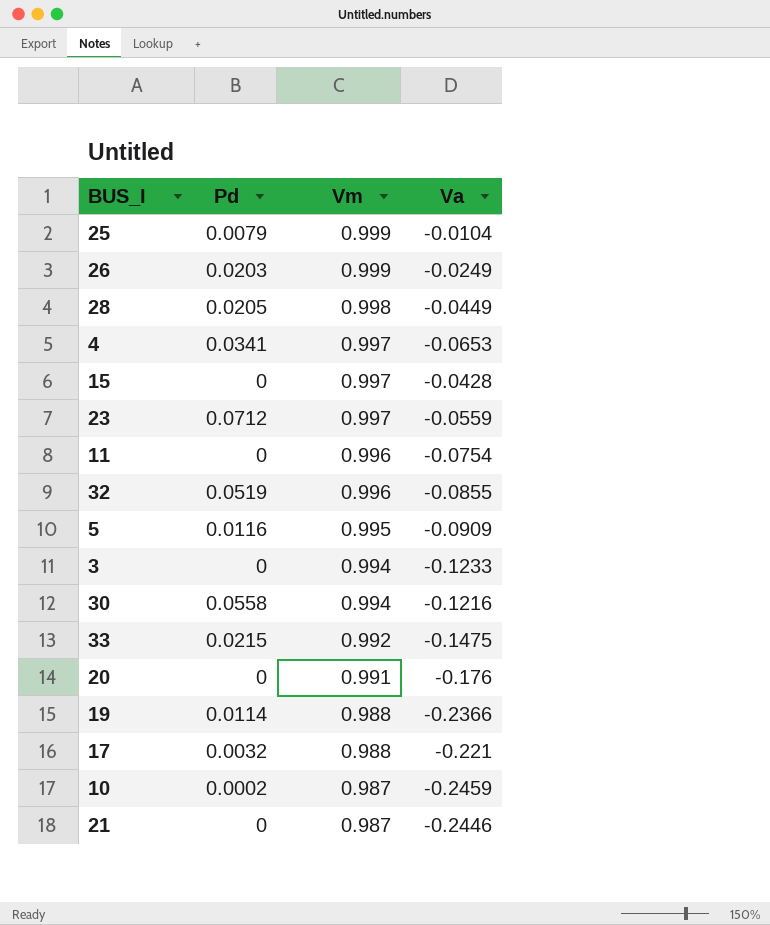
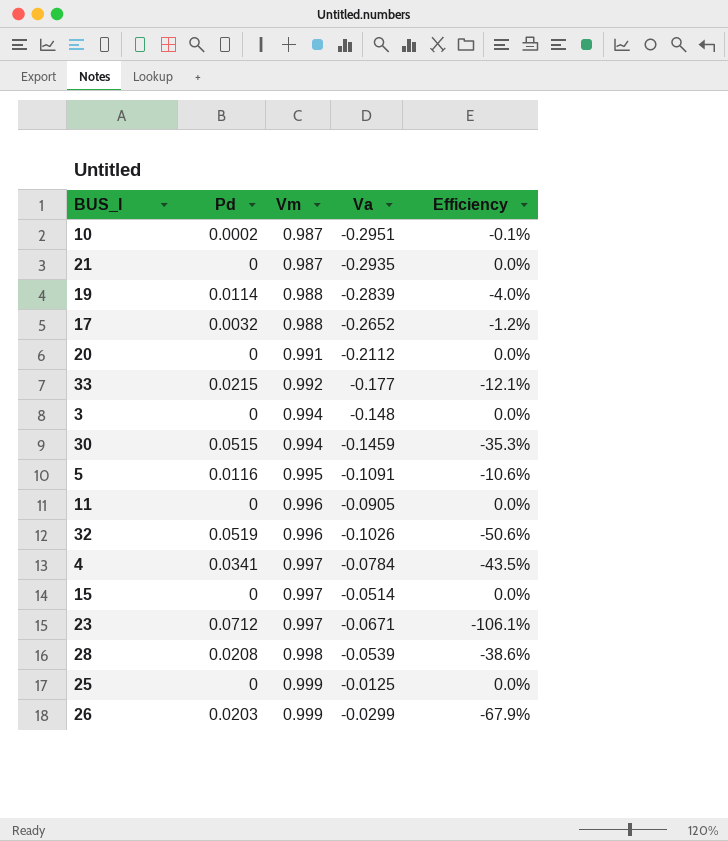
row order: Vm descending -> Vm ascending
column Efficiency | formula: none -> [Pd] / [Va]
10 | Va: -0.2459 -> -0.2951
21 | Va: -0.2446 -> -0.2935
19 | Va: -0.2366 -> -0.2839
17 | Va: -0.221 -> -0.2652
20 | Va: -0.176 -> -0.2112
33 | Va: -0.1475 -> -0.177
3 | Va: -0.1233 -> -0.148
30 | Pd: 0.0558 -> 0.0515
30 | Va: -0.1216 -> -0.1459
5 | Va: -0.0909 -> -0.1091
11 | Va: -0.0754 -> -0.0905
32 | Va: -0.0855 -> -0.1026
4 | Va: -0.0653 -> -0.0784
15 | Va: -0.0428 -> -0.0514
23 | Va: -0.0559 -> -0.0671
28 | Pd: 0.0205 -> 0.0208
28 | Va: -0.0449 -> -0.0539
25 | Pd: 0.0079 -> 0
25 | Va: -0.0104 -> -0.0125
26 | Va: -0.0249 -> -0.0299

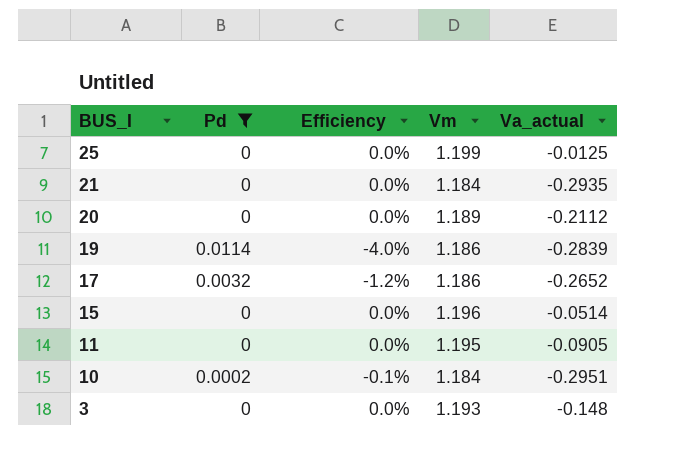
filter: none -> Pd <= 0.0114
row order: Vm ascending -> BUS_I descending
column Efficiency | position: 5 -> 3
column name: Va -> Va_actual
25 | Vm: 0.999 -> 1.199
21 | Vm: 0.987 -> 1.184
20 | Vm: 0.991 -> 1.189
19 | Vm: 0.988 -> 1.186
17 | Vm: 0.988 -> 1.186
15 | Vm: 0.997 -> 1.196
11 | Vm: 0.996 -> 1.195
10 | Vm: 0.987 -> 1.184
3 | Vm: 0.994 -> 1.193

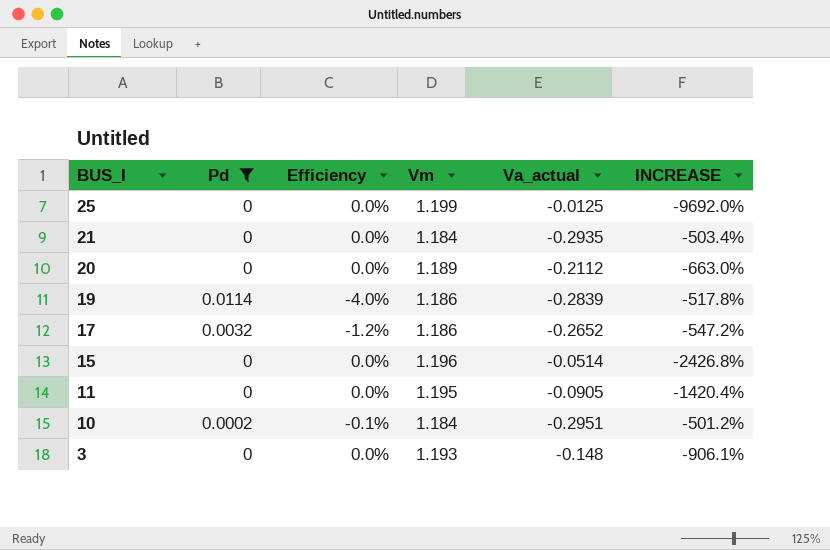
column INCREASE | formula: none -> ([Vm] - [Va_actual]) / [Va_actual]

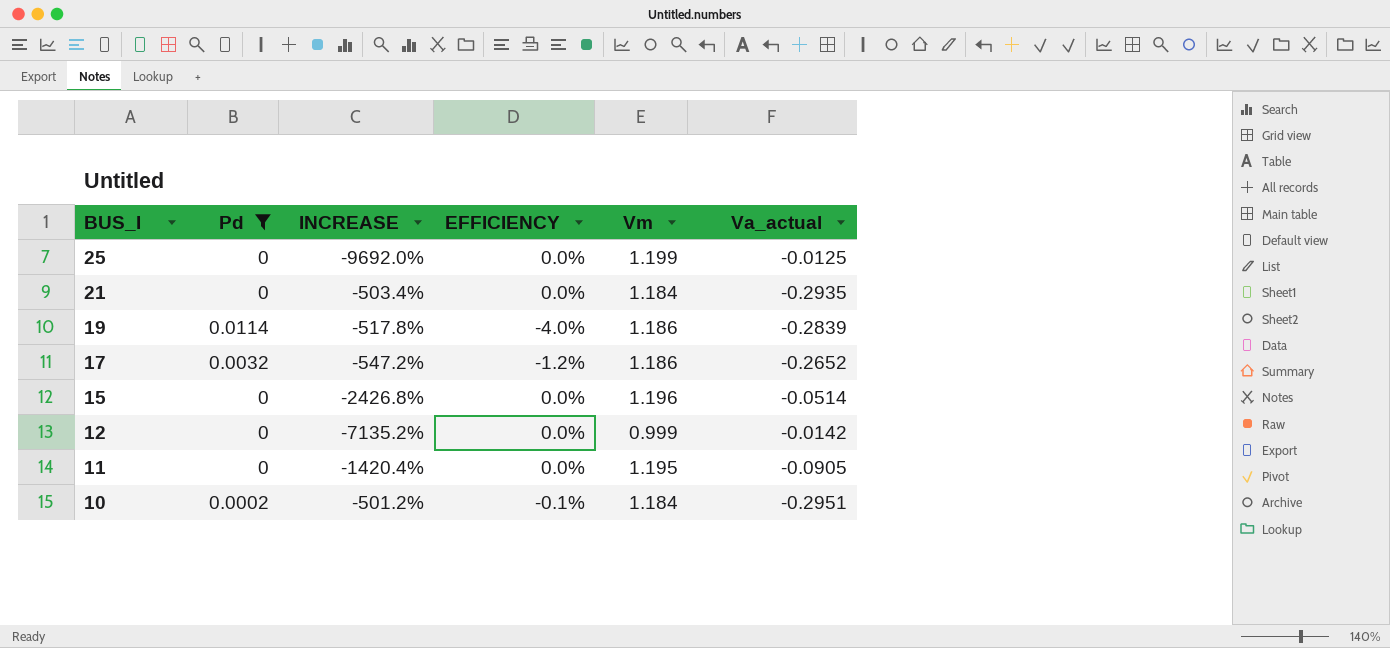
column INCREASE | position: 6 -> 3
column name: Efficiency -> EFFICIENCY
row 20: 0 | 0.0% | 1.189 | -0.2112 | -663.0% -> none
row 3: 0 | 0.0% | 1.193 | -0.148 | -906.1% -> none
row 12: none -> 0 | -7135.2% | 0.0% | 0.999 | -0.0142

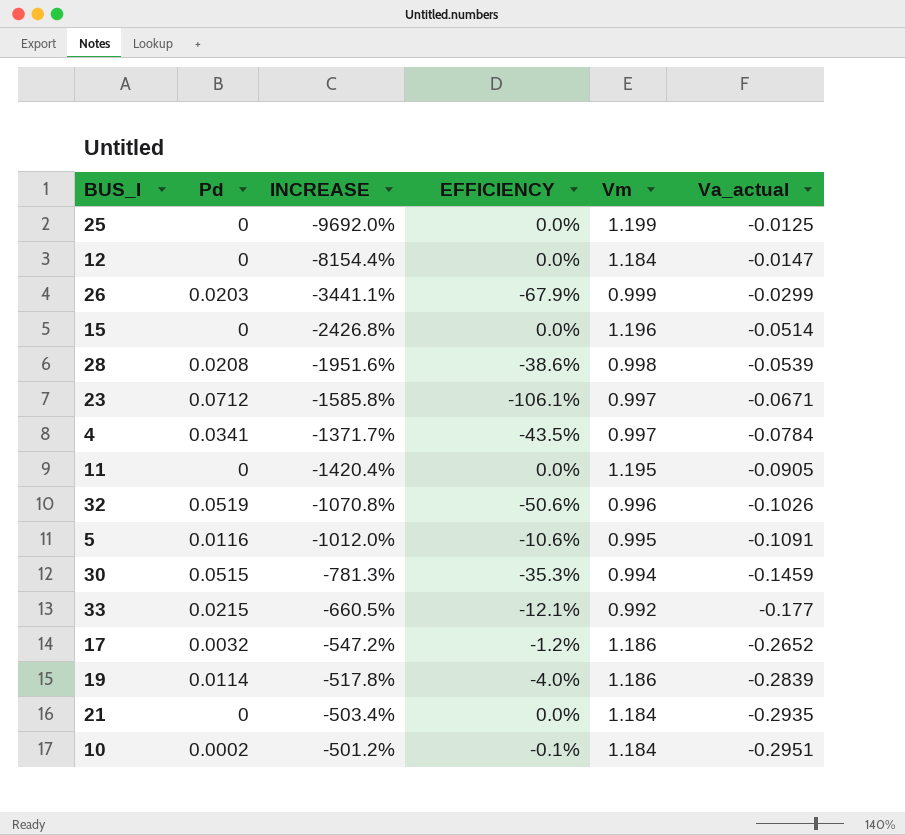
filter: Pd <= 0.0114 -> none
row order: BUS_I descending -> Va_actual descending
12 | INCREASE: -7135.2% -> -8154.4%
12 | Vm: 0.999 -> 1.184
12 | Va_actual: -0.0142 -> -0.0147

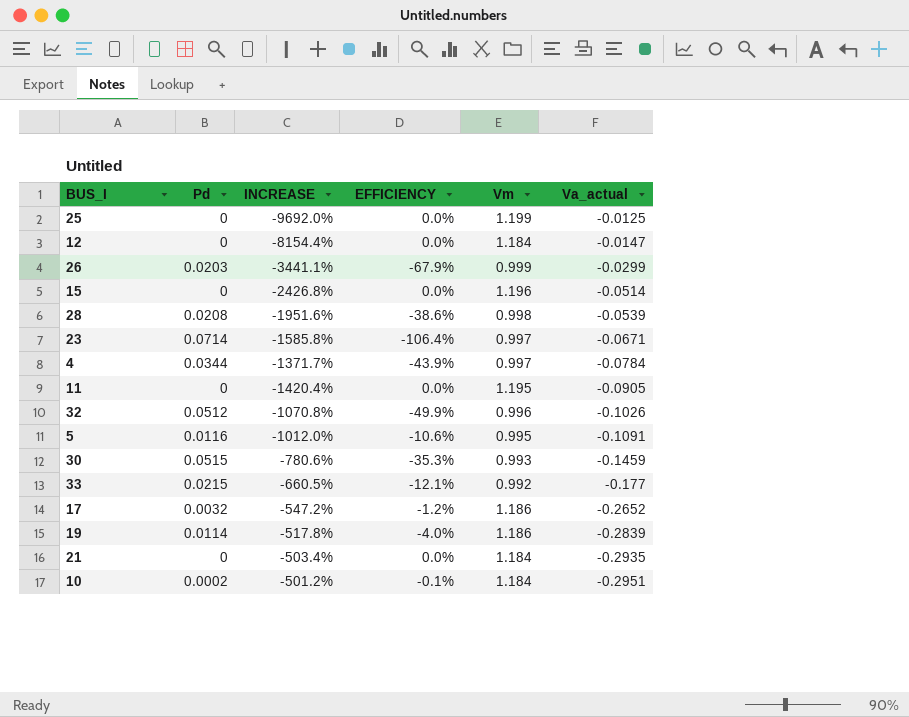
23 | Pd: 0.0712 -> 0.0714
23 | EFFICIENCY: -106.1% -> -106.4%
4 | Pd: 0.0341 -> 0.0344
4 | EFFICIENCY: -43.5% -> -43.9%
32 | Pd: 0.0519 -> 0.0512
32 | EFFICIENCY: -50.6% -> -49.9%
30 | INCREASE: -781.3% -> -780.6%
30 | Vm: 0.994 -> 0.993

